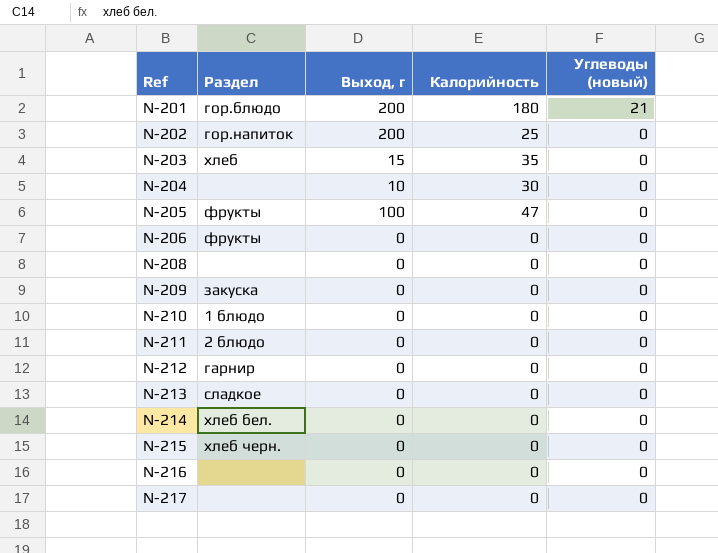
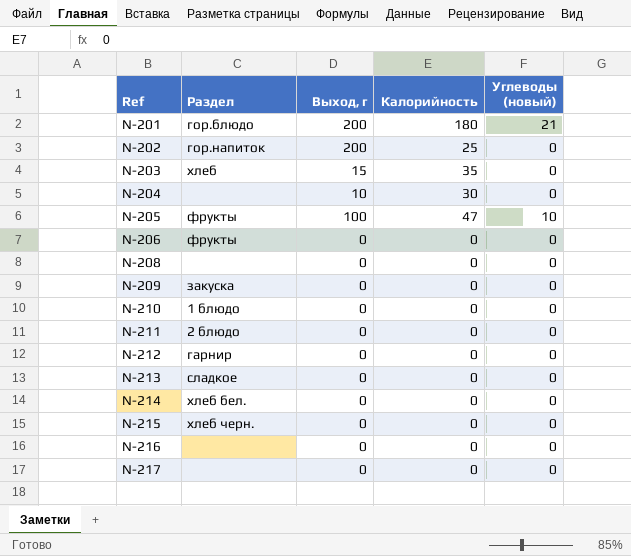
N-205 | Углеводы (новый): 0 -> 10

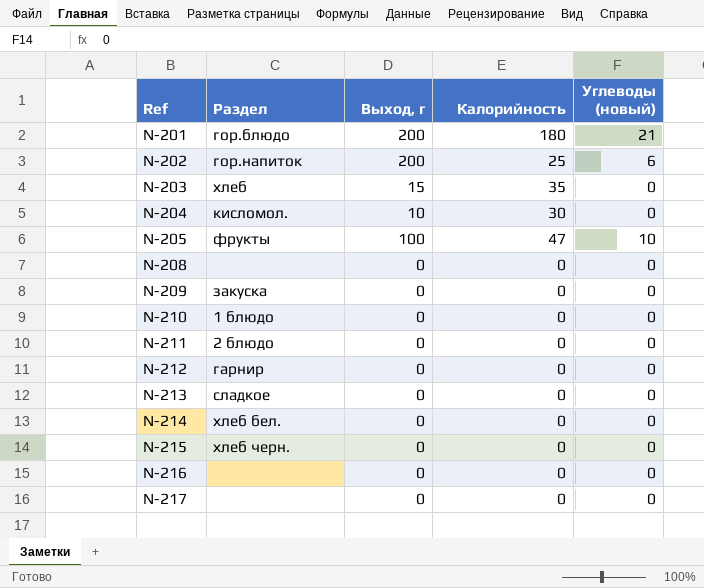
row N-206: фрукты | 0 | 0 | 0 -> none
N-202 | Углеводы (новый): 0 -> 6
N-204 | Раздел: none -> кисломол.

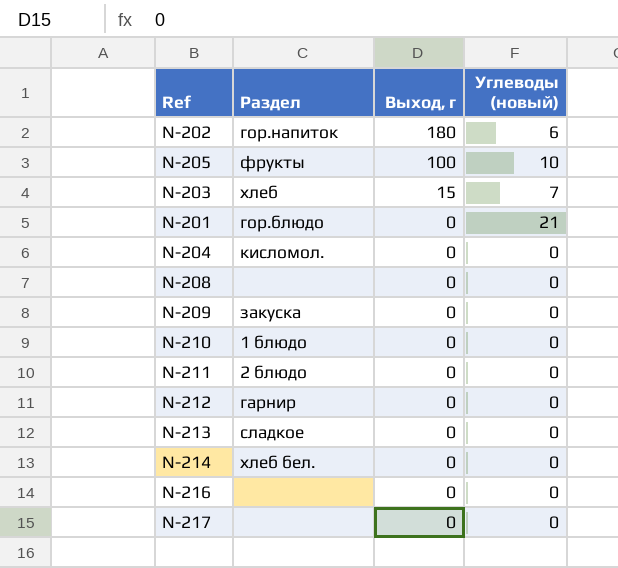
row order: Ref ascending -> Выход, г descending
column Калорийность | position: 4 -> none
row N-215: хлеб черн. | 0 | 0 | 0 -> none
N-202 | Выход, г: 200 -> 180
N-203 | Углеводы (новый): 0 -> 7
N-201 | Выход, г: 200 -> 0
N-204 | Выход, г: 10 -> 0

